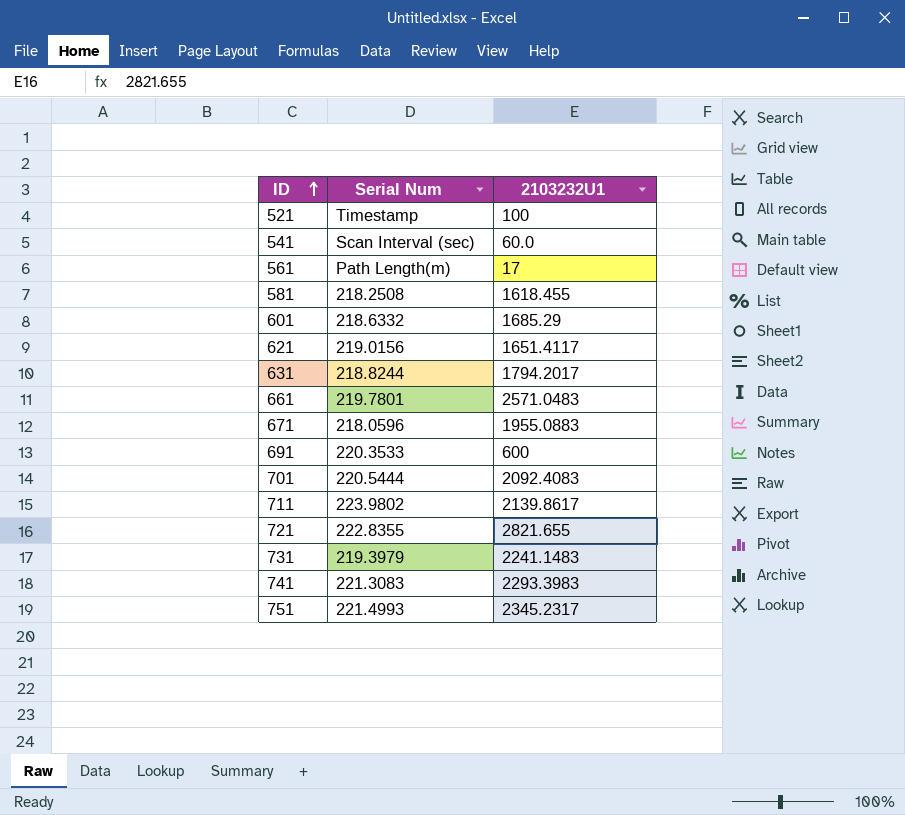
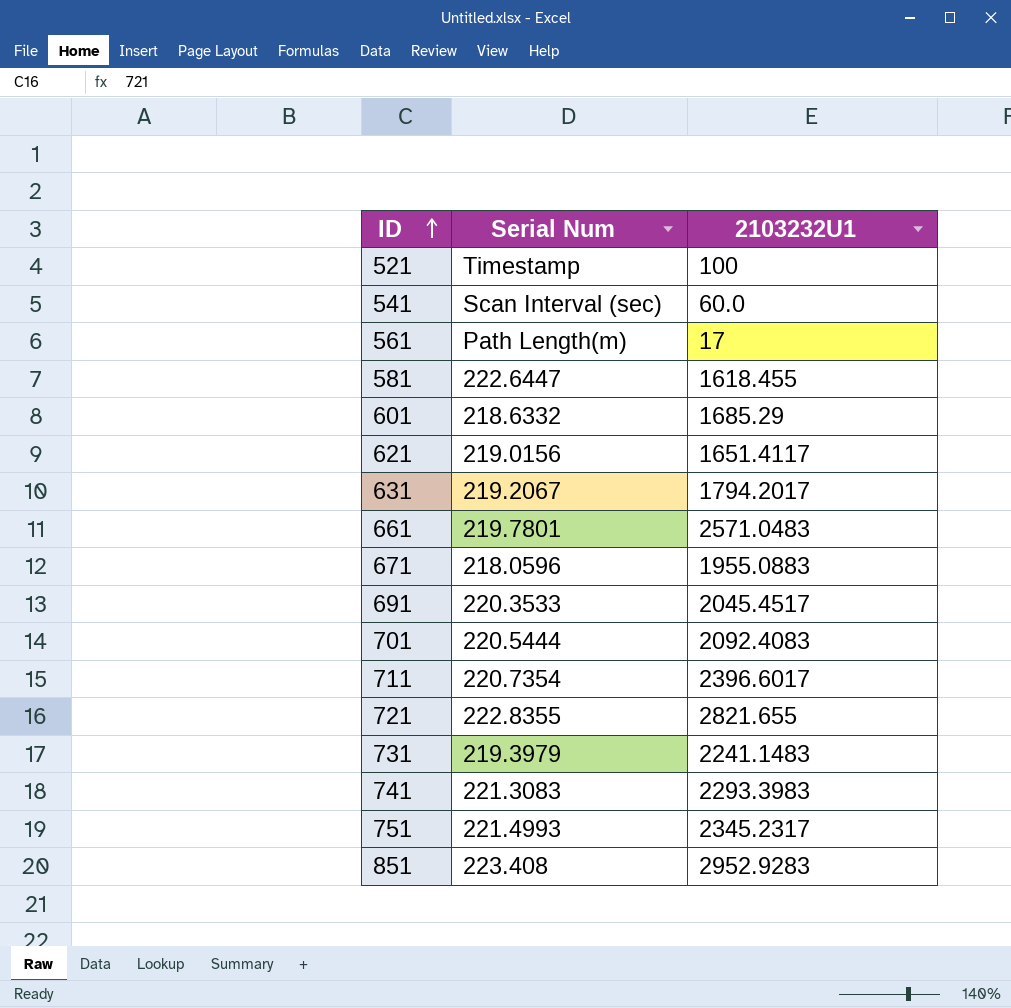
581 | Serial Num: 218.2508 -> 222.6447
631 | Serial Num: 218.8244 -> 219.2067
691 | 2103232U1: 600 -> 2045.4517
711 | Serial Num: 223.9802 -> 220.7354
711 | 2103232U1: 2139.8617 -> 2396.6017
row 851: none -> 223.408 | 2952.9283

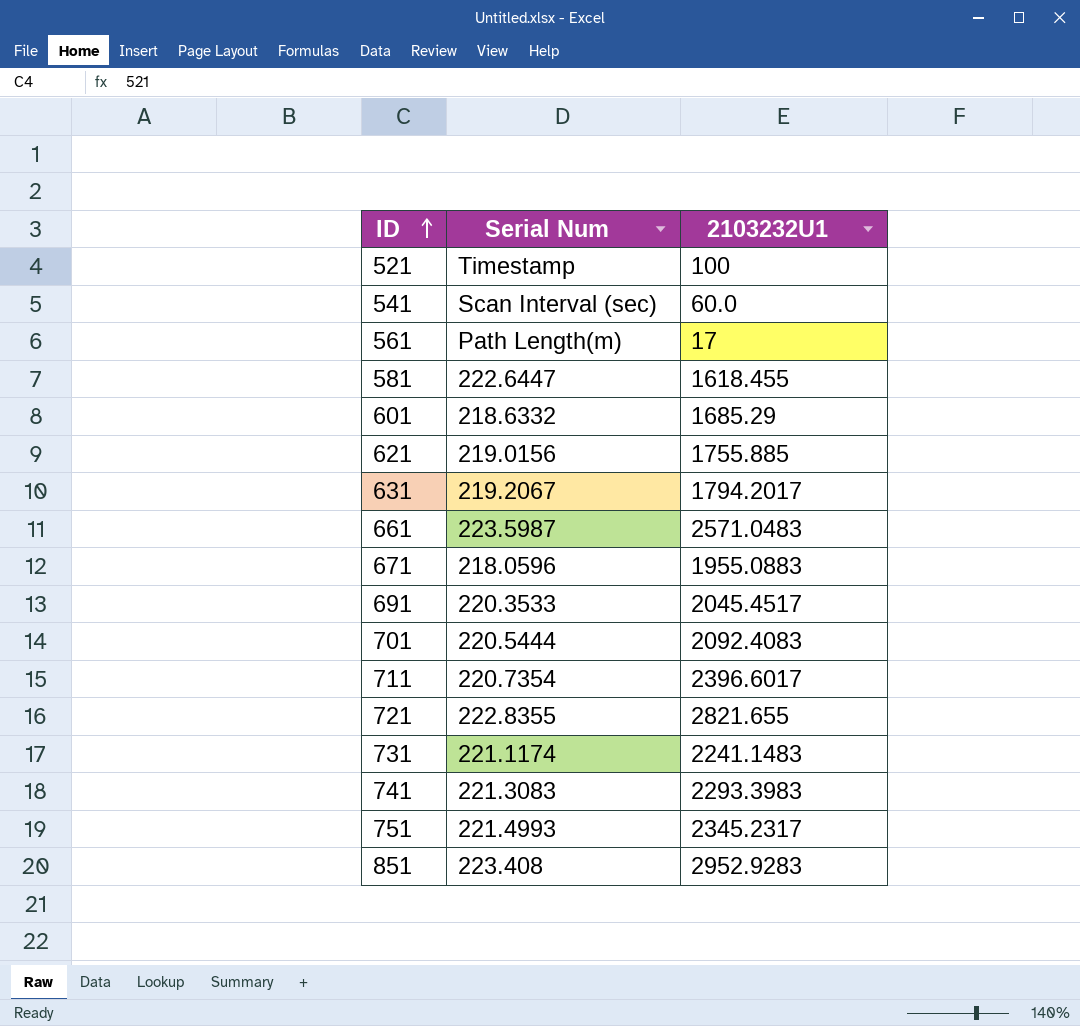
621 | 2103232U1: 1651.4117 -> 1755.885
661 | Serial Num: 219.7801 -> 223.5987
731 | Serial Num: 219.3979 -> 221.1174

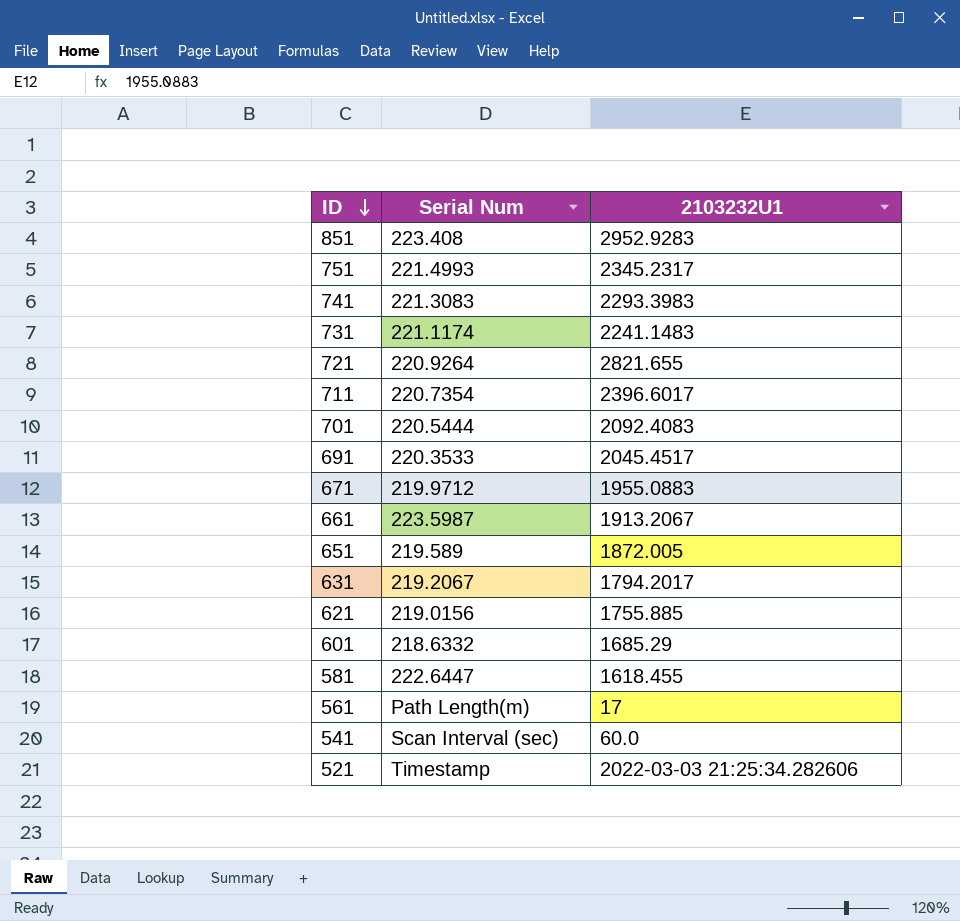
row order: ID ascending -> ID descending
721 | Serial Num: 222.8355 -> 220.9264
671 | Serial Num: 218.0596 -> 219.9712
661 | 2103232U1: 2571.0483 -> 1913.2067
row 651: none -> 219.589 | 1872.005
521 | 2103232U1: 100 -> 2022-03-03 21:25:34.282606

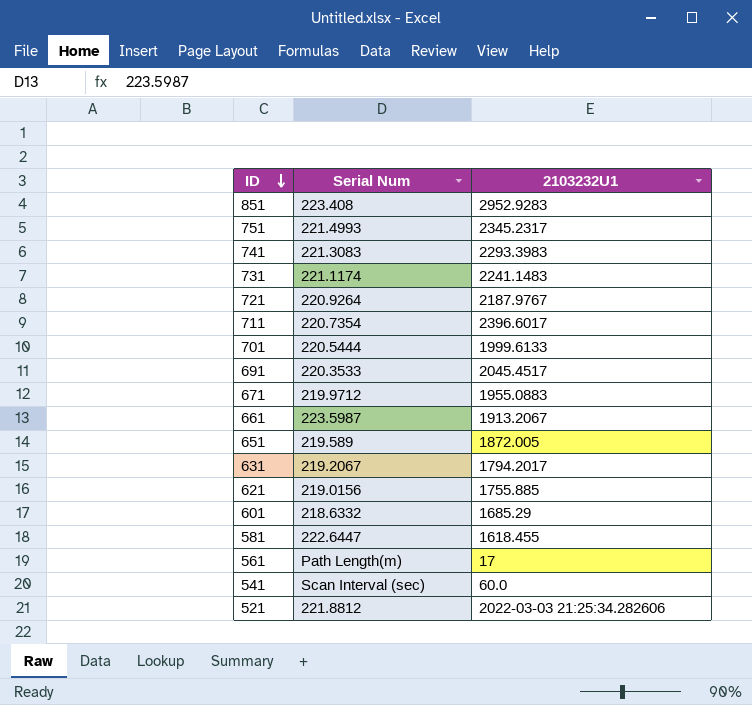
721 | 2103232U1: 2821.655 -> 2187.9767
701 | 2103232U1: 2092.4083 -> 1999.6133
521 | Serial Num: Timestamp -> 221.8812

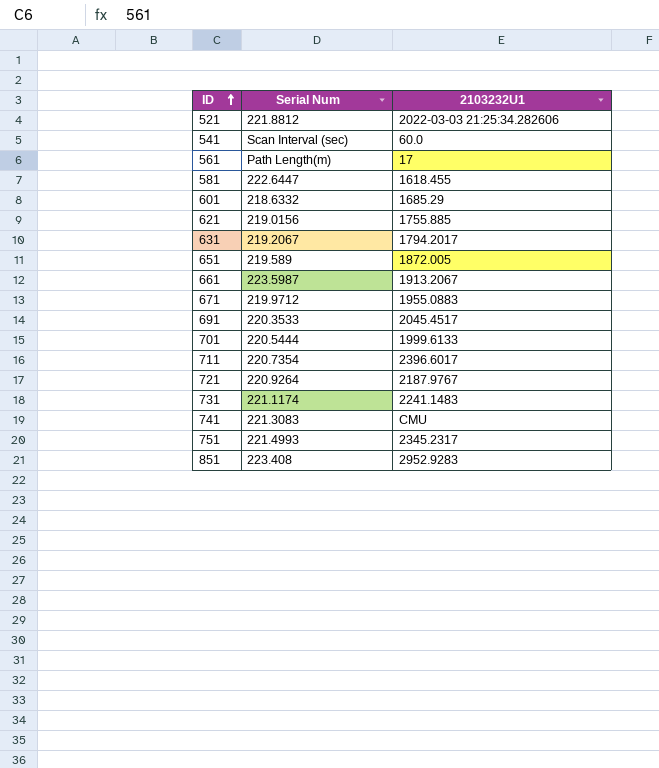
row order: ID descending -> ID ascending
741 | 2103232U1: 2293.3983 -> CMU

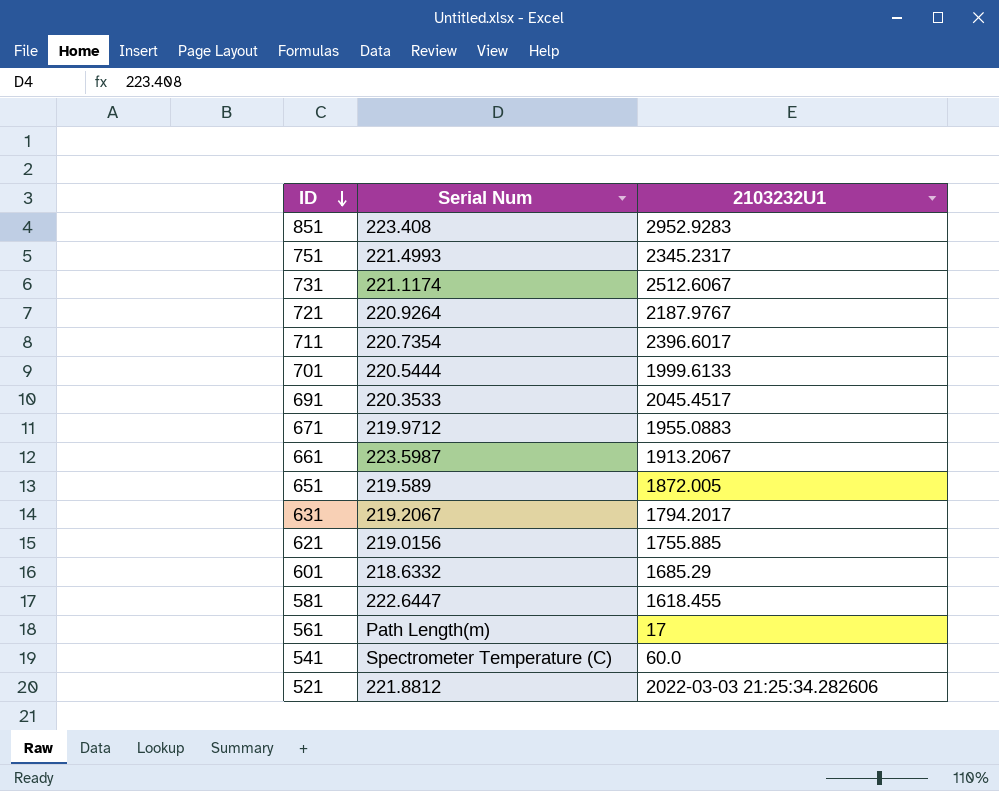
row order: ID ascending -> ID descending
row 741: 221.3083 | CMU -> none
731 | 2103232U1: 2241.1483 -> 2512.6067
541 | Serial Num: Scan Interval (sec) -> Spectrometer Temperature (C)

